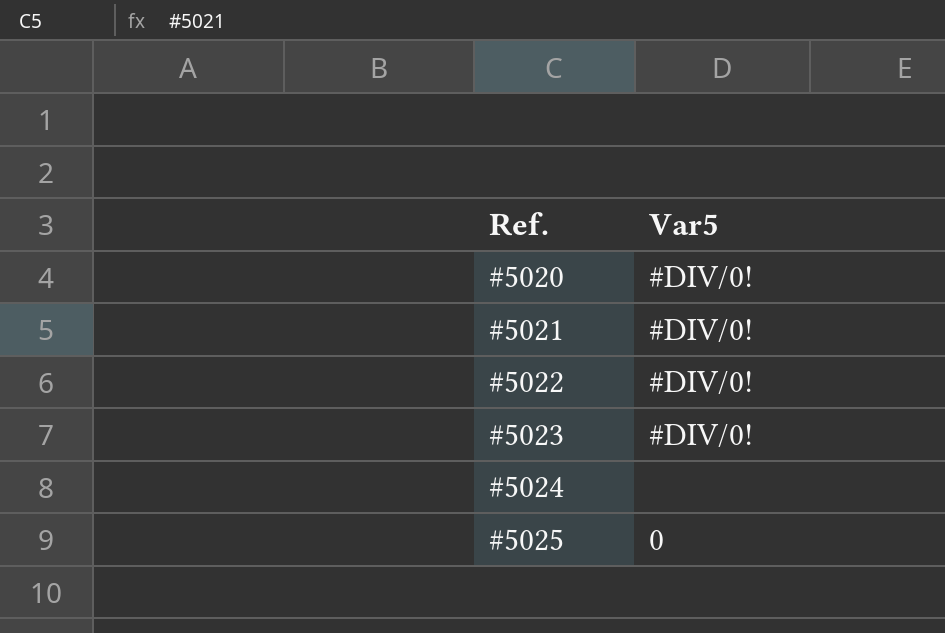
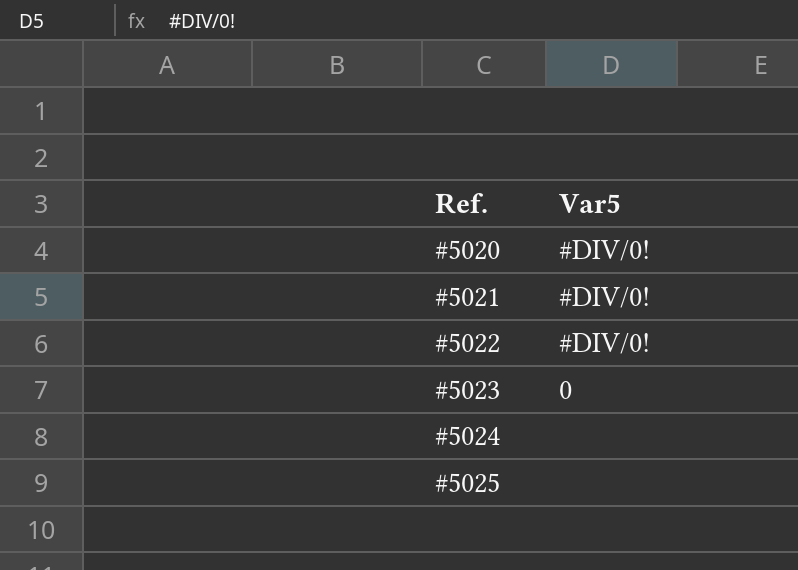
#5023 | Var5: #DIV/0! -> 0
#5025 | Var5: 0 -> none

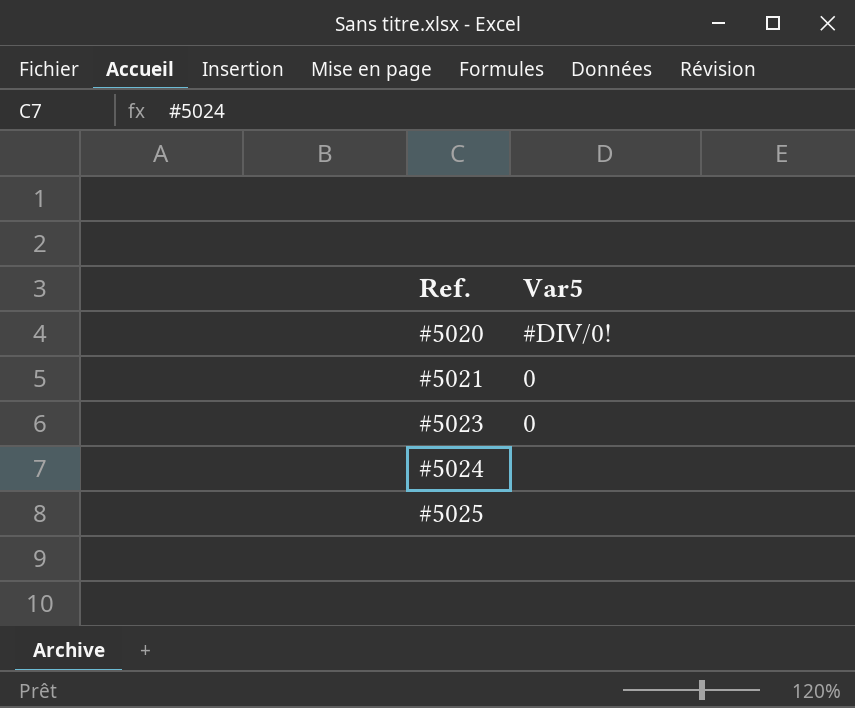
row #5022: #DIV/0! -> none
#5021 | Var5: #DIV/0! -> 0

